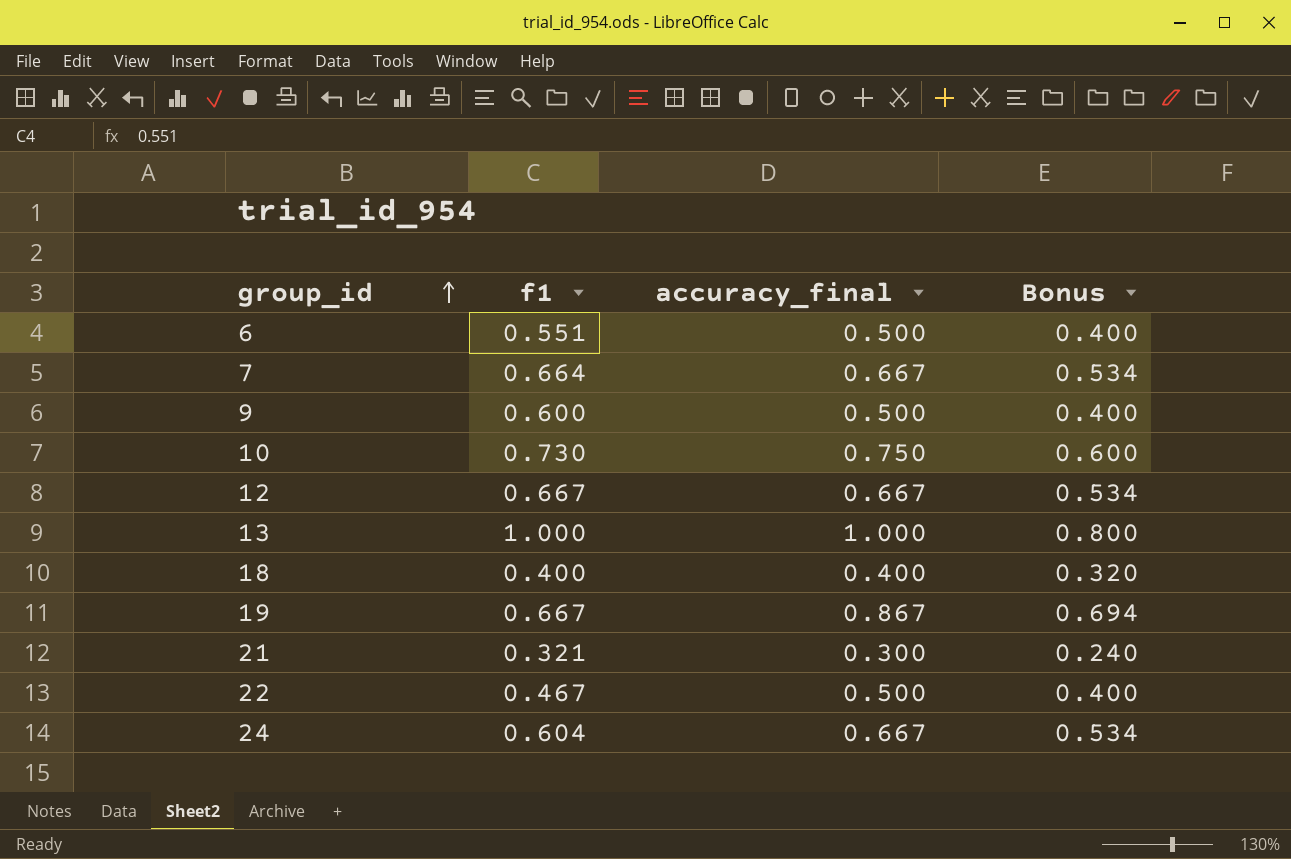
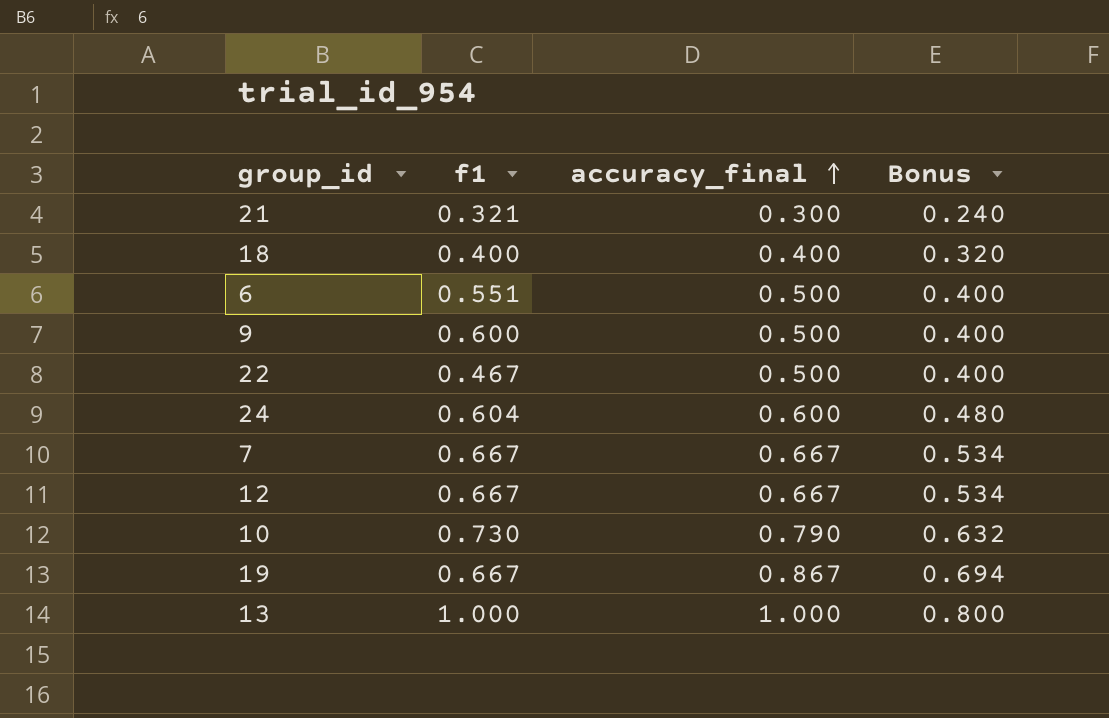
row order: group_id ascending -> accuracy_final ascending
24 | accuracy_final: 0.667 -> 0.600
24 | Bonus: 0.534 -> 0.480
7 | f1: 0.664 -> 0.667
10 | accuracy_final: 0.750 -> 0.790
10 | Bonus: 0.600 -> 0.632

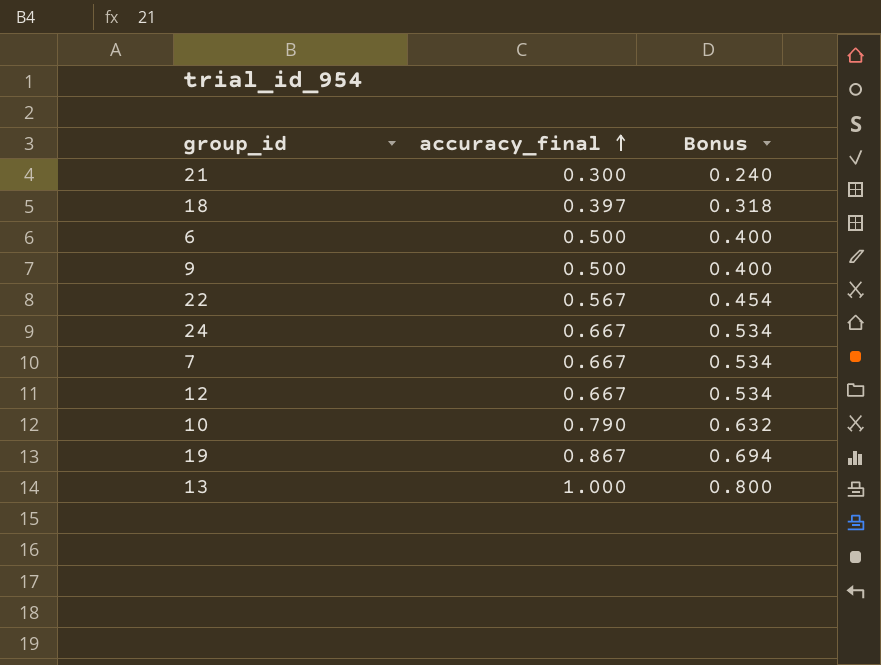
column f1 | position: 2 -> none
18 | accuracy_final: 0.400 -> 0.397
18 | Bonus: 0.320 -> 0.318
22 | accuracy_final: 0.500 -> 0.567
22 | Bonus: 0.400 -> 0.454
24 | accuracy_final: 0.600 -> 0.667
24 | Bonus: 0.480 -> 0.534

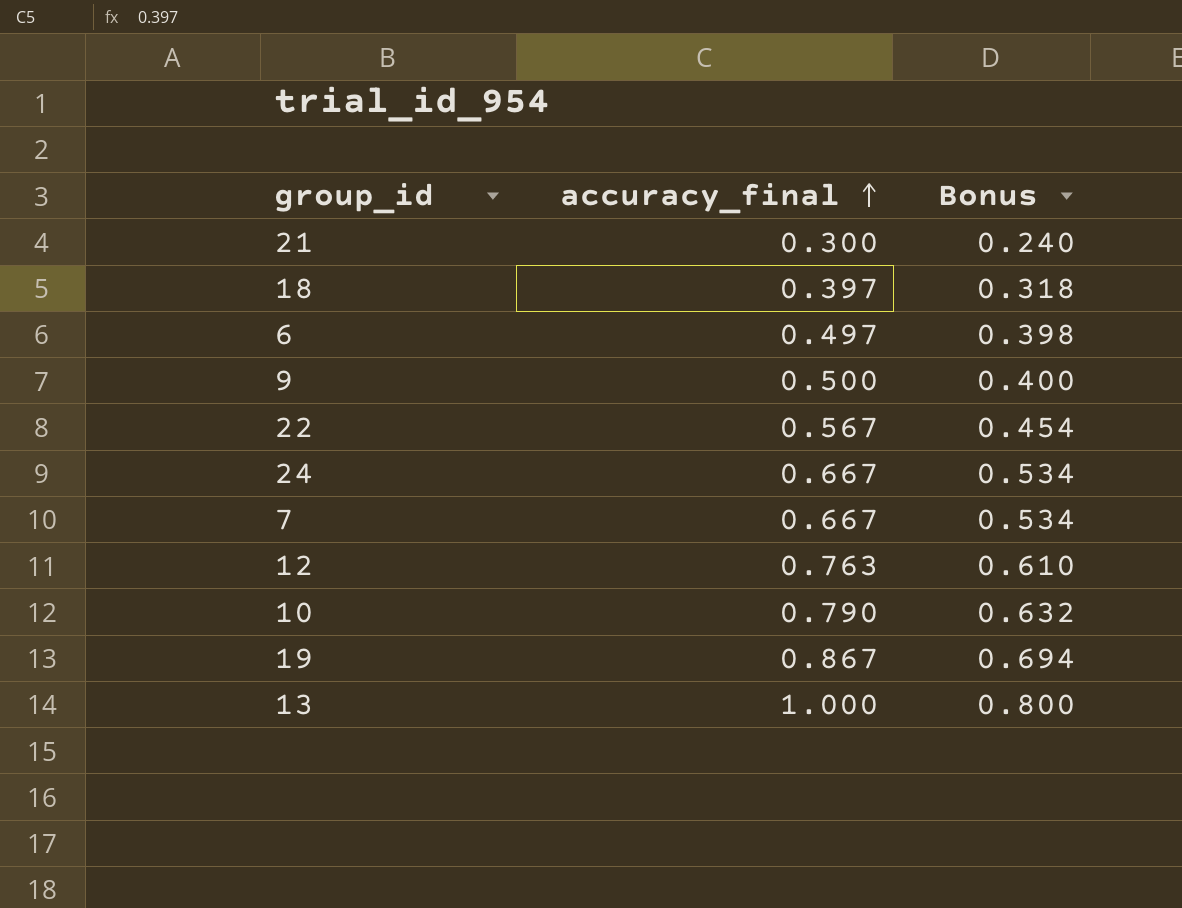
6 | accuracy_final: 0.500 -> 0.497
6 | Bonus: 0.400 -> 0.398
12 | accuracy_final: 0.667 -> 0.763
12 | Bonus: 0.534 -> 0.610

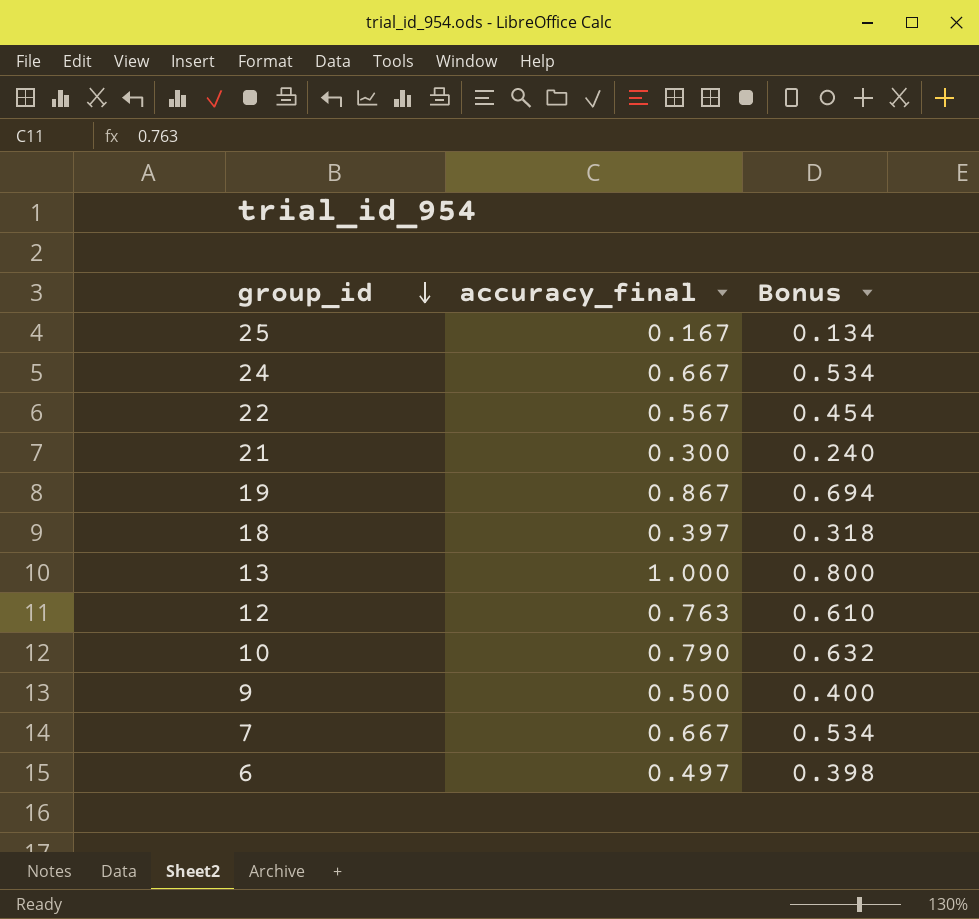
row order: accuracy_final ascending -> group_id descending
row 25: none -> 0.167 | 0.134

